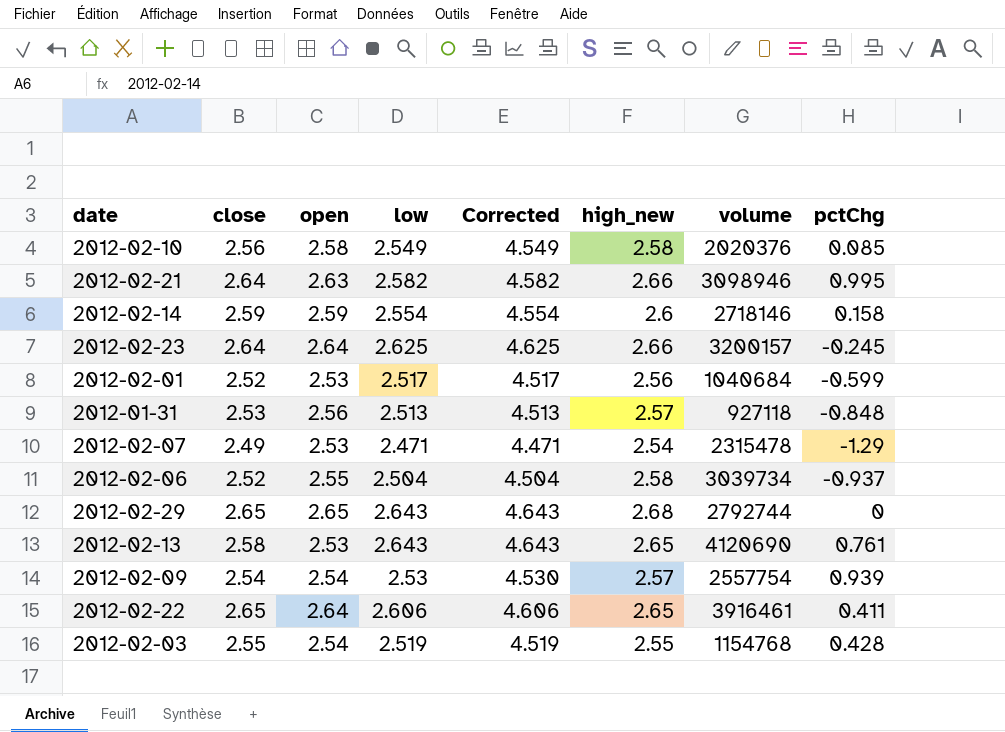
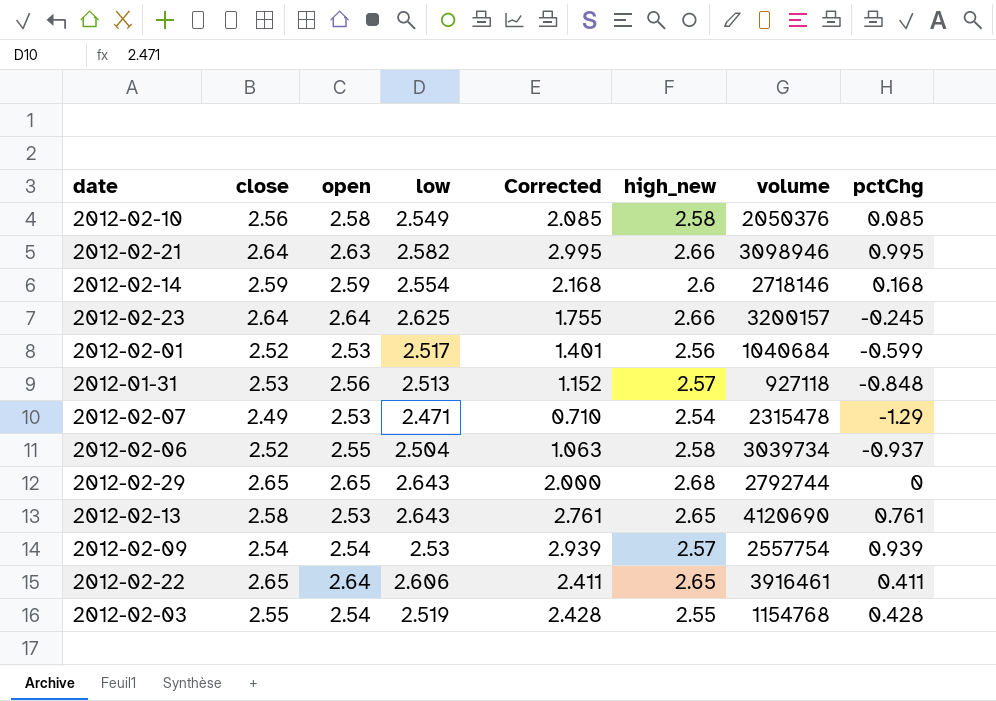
column Corrected | formula: [low] + 2 -> [pctChg] + 2
2012-02-10 | volume: 2020376 -> 2050376
2012-02-14 | pctChg: 0.158 -> 0.168

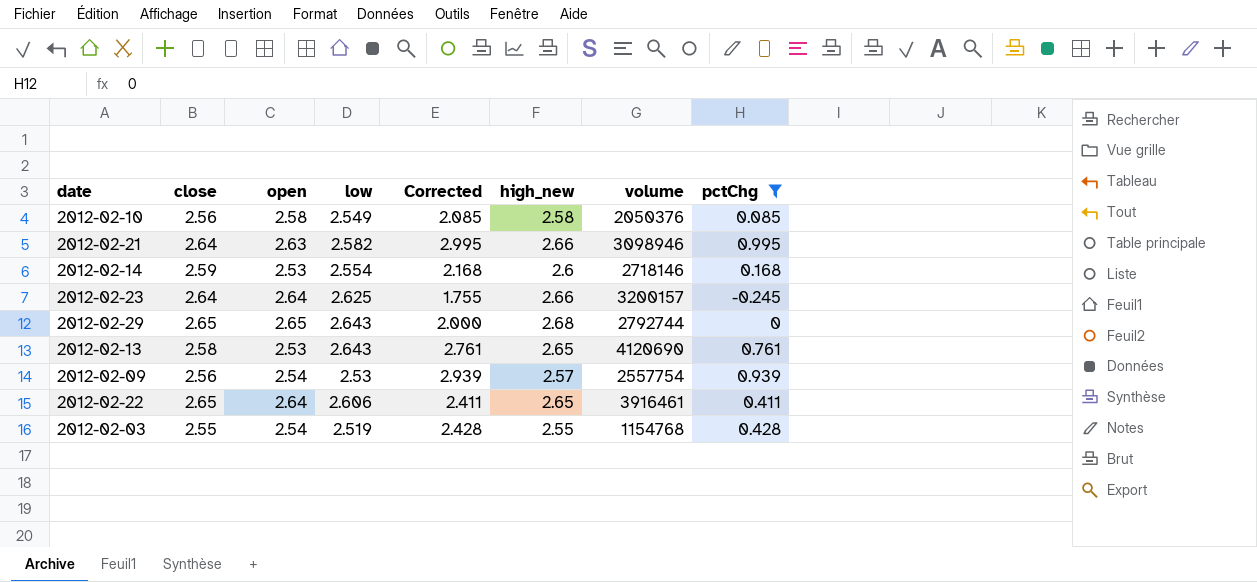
filter: none -> pctChg >= -0.245
2012-02-14 | open: 2.59 -> 2.53
2012-02-09 | close: 2.54 -> 2.56

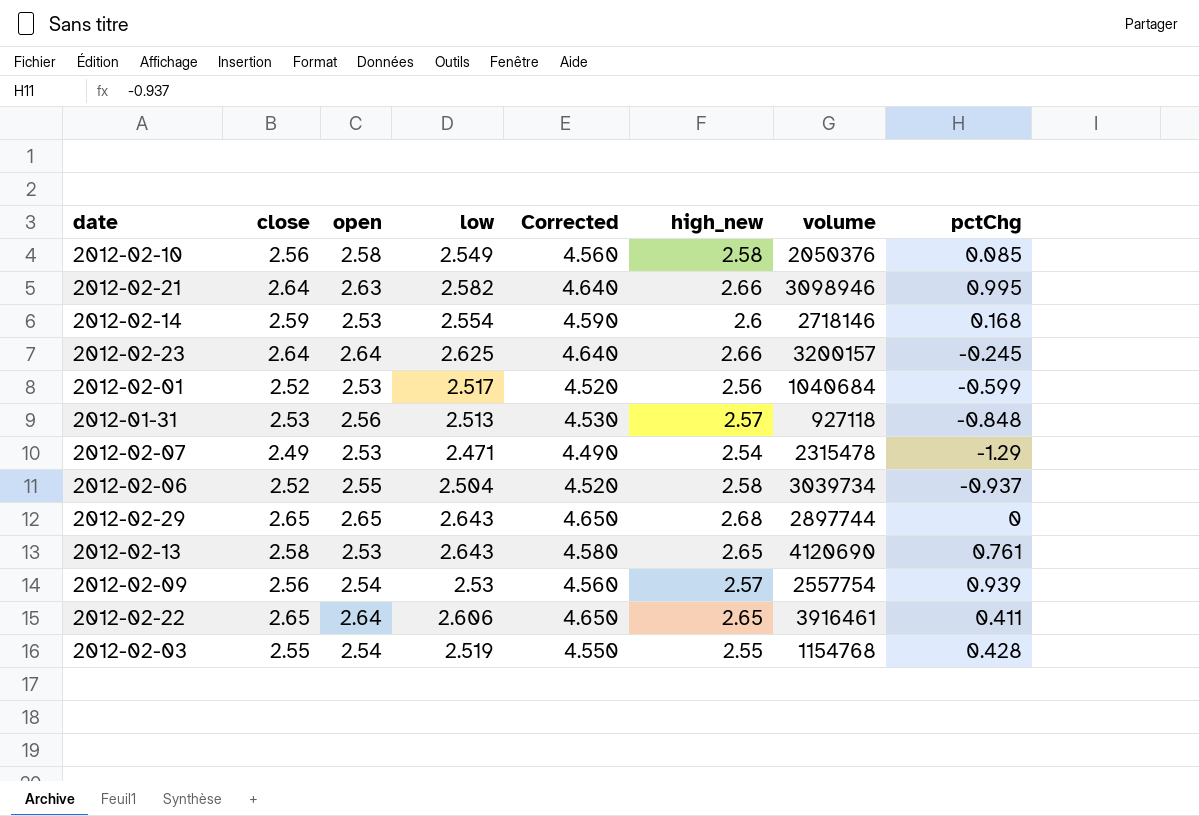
filter: pctChg >= -0.245 -> none
column Corrected | formula: [pctChg] + 2 -> [close] + 2
2012-02-29 | volume: 2792744 -> 2897744

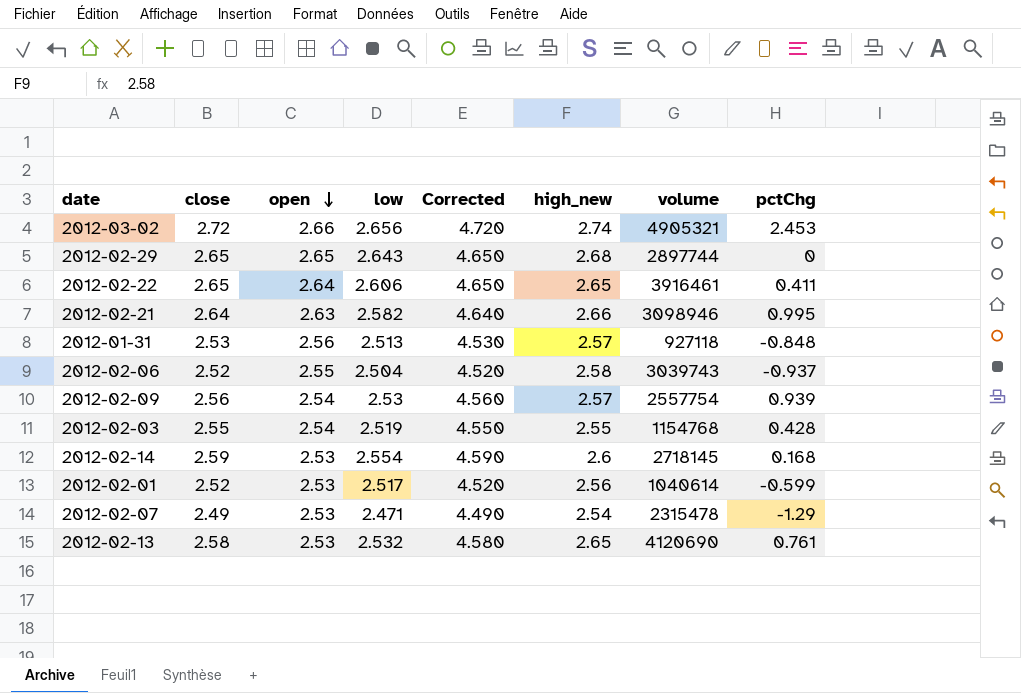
row order: none -> open descending
row 2012-02-10: 2.56 | 2.58 | 2.549 | 4.560 | 2.58 | 2050376 | 0.085 -> none
row 2012-02-23: 2.64 | 2.64 | 2.625 | 4.640 | 2.66 | 3200157 | -0.245 -> none
row 2012-03-02: none -> 2.72 | 2.66 | 2.656 | 4.720 | 2.74 | 4905321 | 2.453
2012-02-06 | volume: 3039734 -> 3039743
2012-02-14 | volume: 2718146 -> 2718145
2012-02-01 | volume: 1040684 -> 1040614
2012-02-13 | low: 2.643 -> 2.532

